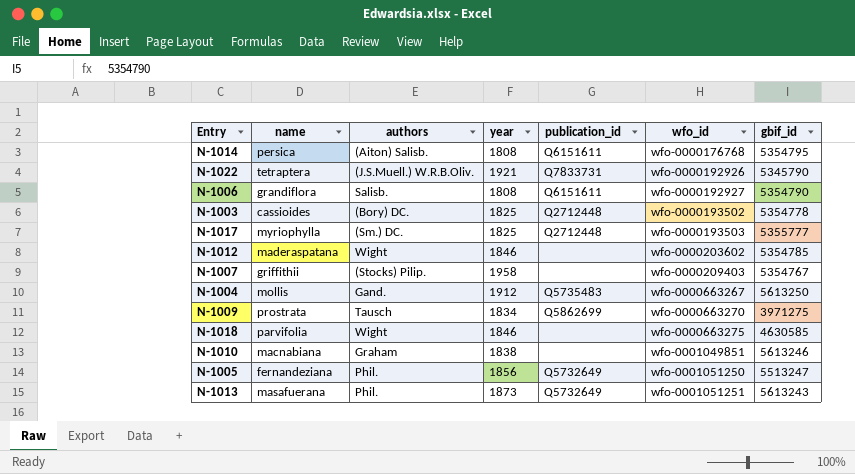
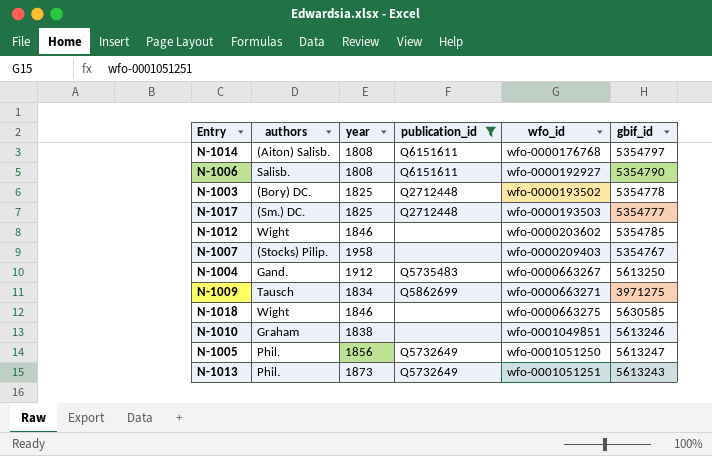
filter: none -> publication_id != Q7833731
column name | position: 2 -> none
N-1014 | gbif_id: 5354795 -> 5354797
N-1017 | gbif_id: 5355777 -> 5354777
N-1009 | wfo_id: wfo-0000663270 -> wfo-0000663271
N-1018 | gbif_id: 4630585 -> 5630585
N-1005 | gbif_id: 5513247 -> 5613247

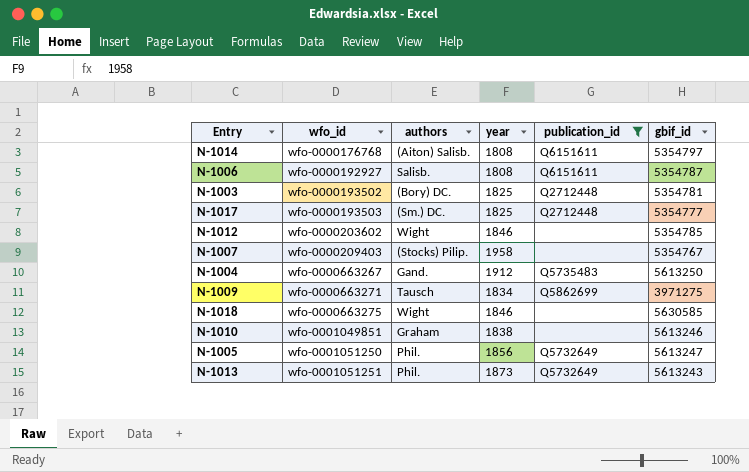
column wfo_id | position: 5 -> 2
N-1006 | gbif_id: 5354790 -> 5354787
N-1003 | gbif_id: 5354778 -> 5354781

